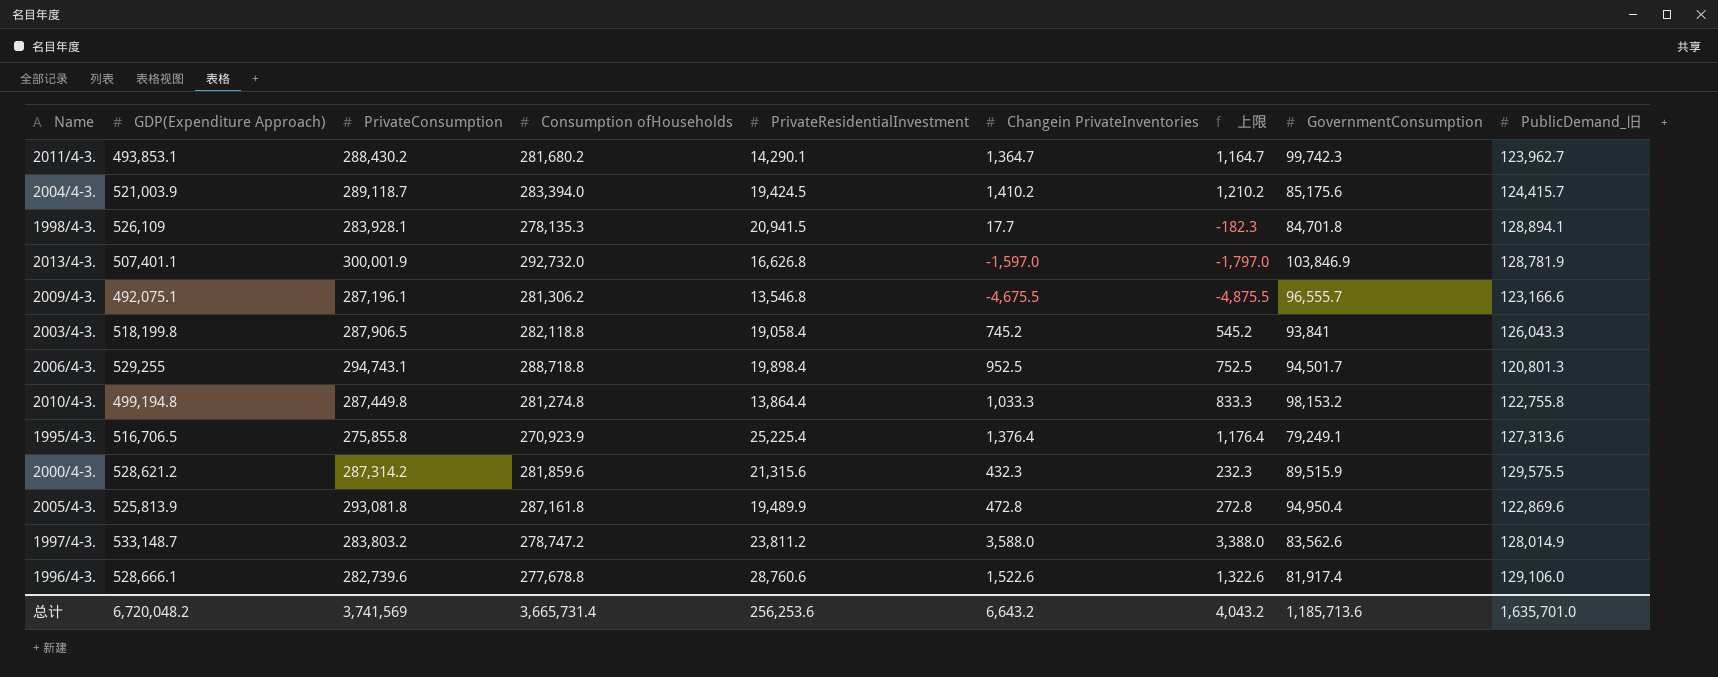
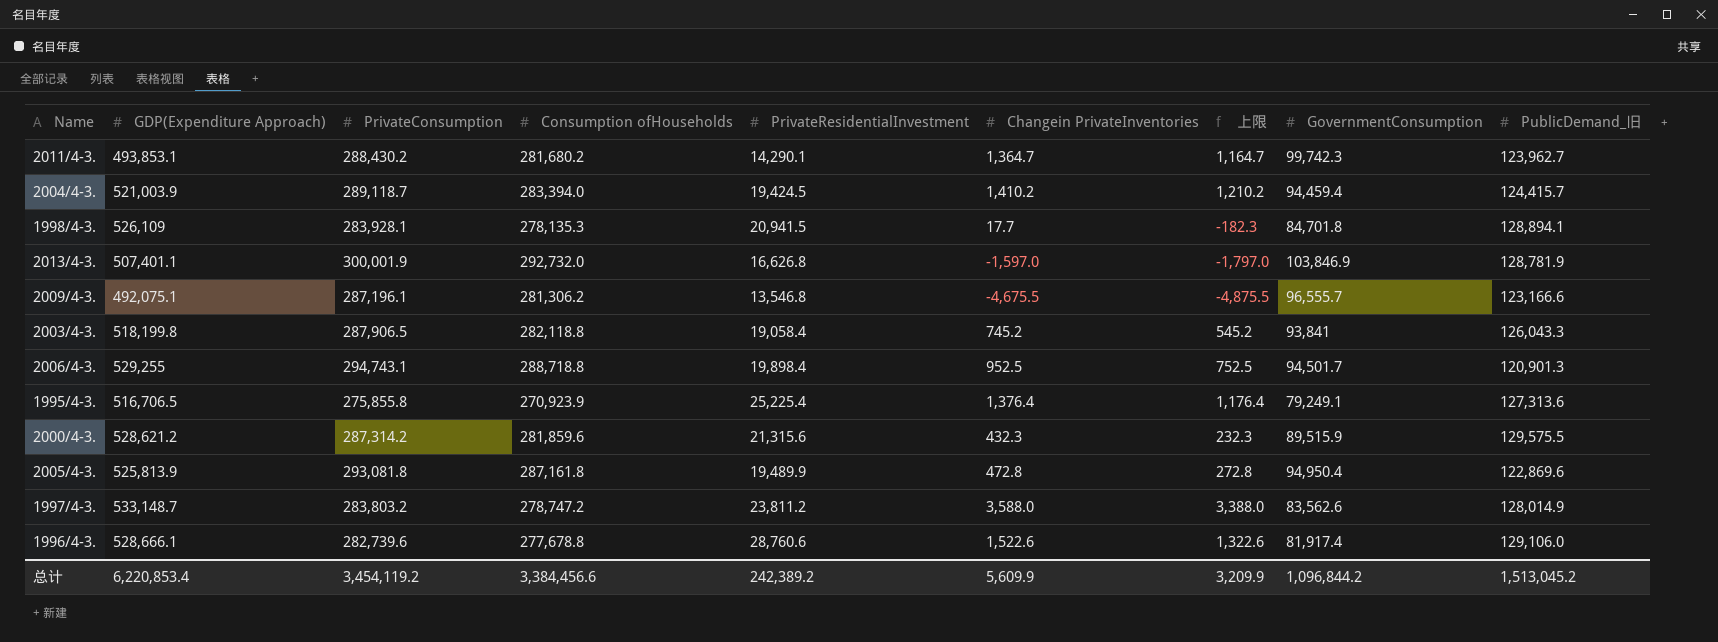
row 2010/4-3.: 499,194.8 | 287,449.8 | 281,274.8 | 13,864.4 | 1,033.3 | 833.3 | 98,153.2 | 122,755.8 -> none
2004/4-3. | GovernmentConsumption: 85,175.6 -> 94,459.4
2006/4-3. | PublicDemand_旧: 120,801.3 -> 120,901.3
总计 | GDP(Expenditure Approach): 6,720,048.2 -> 6,220,853.4
总计 | PrivateConsumption: 3,741,569 -> 3,454,119.2
总计 | Consumption ofHouseholds: 3,665,731.4 -> 3,384,456.6
总计 | PrivateResidentialInvestment: 256,253.6 -> 242,389.2
总计 | Changein PrivateInventories: 6,643.2 -> 5,609.9
总计 | 上限: 4,043.2 -> 3,209.9
总计 | GovernmentConsumption: 1,185,713.6 -> 1,096,844.2
总计 | PublicDemand_旧: 1,635,701.0 -> 1,513,045.2

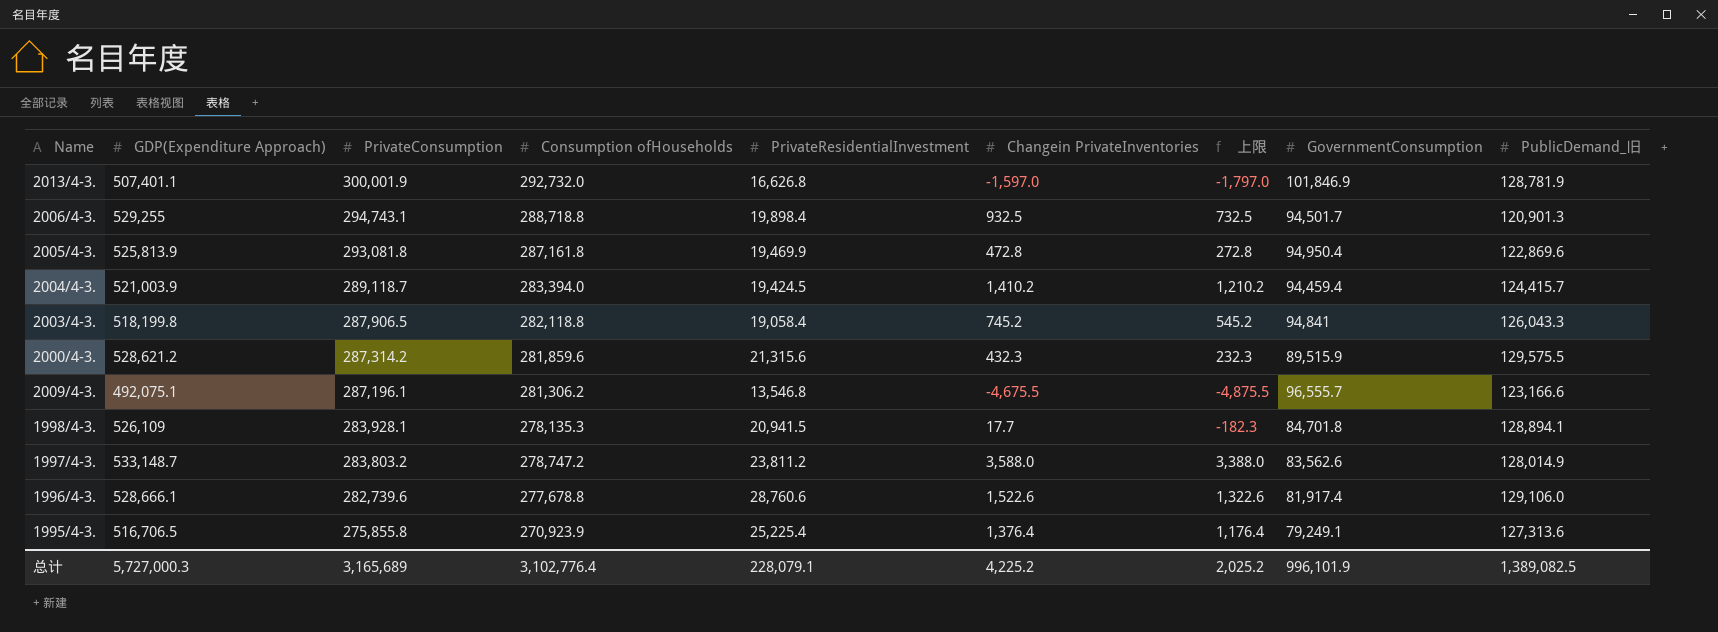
row order: none -> PrivateConsumption descending
row 2011/4-3.: 493,853.1 | 288,430.2 | 281,680.2 | 14,290.1 | 1,364.7 | 1,164.7 | 99,742.3 | 123,962.7 -> none
2013/4-3. | GovernmentConsumption: 103,846.9 -> 101,846.9
2006/4-3. | Changein PrivateInventories: 952.5 -> 932.5
2006/4-3. | 上限: 752.5 -> 732.5
2005/4-3. | PrivateResidentialInvestment: 19,489.9 -> 19,469.9
2003/4-3. | GovernmentConsumption: 93,841 -> 94,841
总计 | GDP(Expenditure Approach): 6,220,853.4 -> 5,727,000.3
总计 | PrivateConsumption: 3,454,119.2 -> 3,165,689
总计 | Consumption ofHouseholds: 3,384,456.6 -> 3,102,776.4
总计 | PrivateResidentialInvestment: 242,389.2 -> 228,079.1
总计 | Changein PrivateInventories: 5,609.9 -> 4,225.2
总计 | 上限: 3,209.9 -> 2,025.2
总计 | GovernmentConsumption: 1,096,844.2 -> 996,101.9
总计 | PublicDemand_旧: 1,513,045.2 -> 1,389,082.5

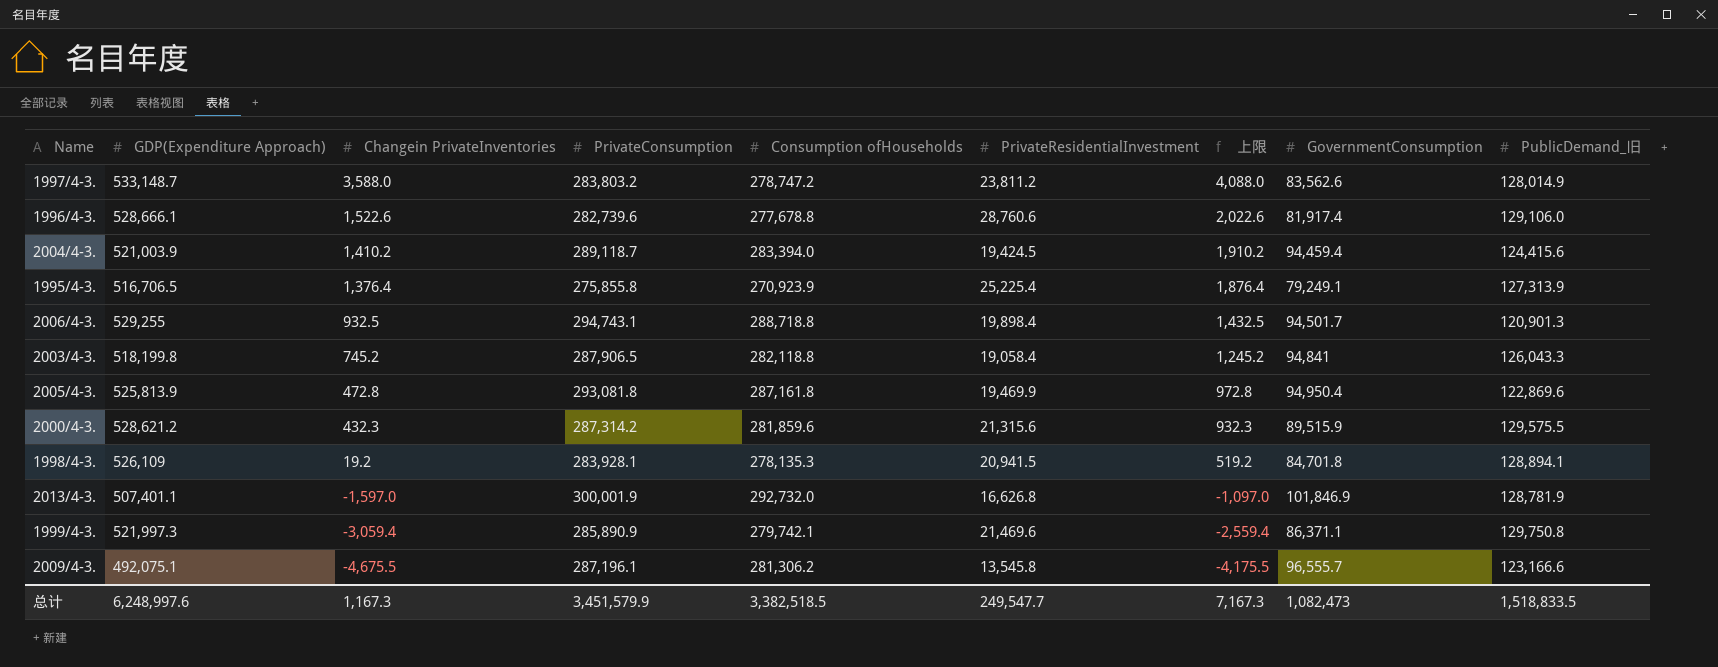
row order: PrivateConsumption descending -> Changein PrivateInventories descending
column Changein PrivateInventories | position: 6 -> 3
column 上限 | formula: [Changein PrivateInventories] - 200 -> [Changein PrivateInventories] + 500
2004/4-3. | PublicDemand_旧: 124,415.7 -> 124,415.6
1995/4-3. | PublicDemand_旧: 127,313.6 -> 127,313.9
1998/4-3. | Changein PrivateInventories: 17.7 -> 19.2
row 1999/4-3.: none -> 521,997.3 | -3,059.4 | 285,890.9 | 279,742.1 | 21,469.6 | -2,559.4 | 86,371.1 | 129,750.8
2009/4-3. | PrivateResidentialInvestment: 13,546.8 -> 13,545.8
总计 | GDP(Expenditure Approach): 5,727,000.3 -> 6,248,997.6
总计 | Changein PrivateInventories: 4,225.2 -> 1,167.3
总计 | PrivateConsumption: 3,165,689 -> 3,451,579.9
总计 | Consumption ofHouseholds: 3,102,776.4 -> 3,382,518.5
总计 | PrivateResidentialInvestment: 228,079.1 -> 249,547.7
总计 | 上限: 2,025.2 -> 7,167.3
总计 | GovernmentConsumption: 996,101.9 -> 1,082,473
总计 | PublicDemand_旧: 1,389,082.5 -> 1,518,833.5

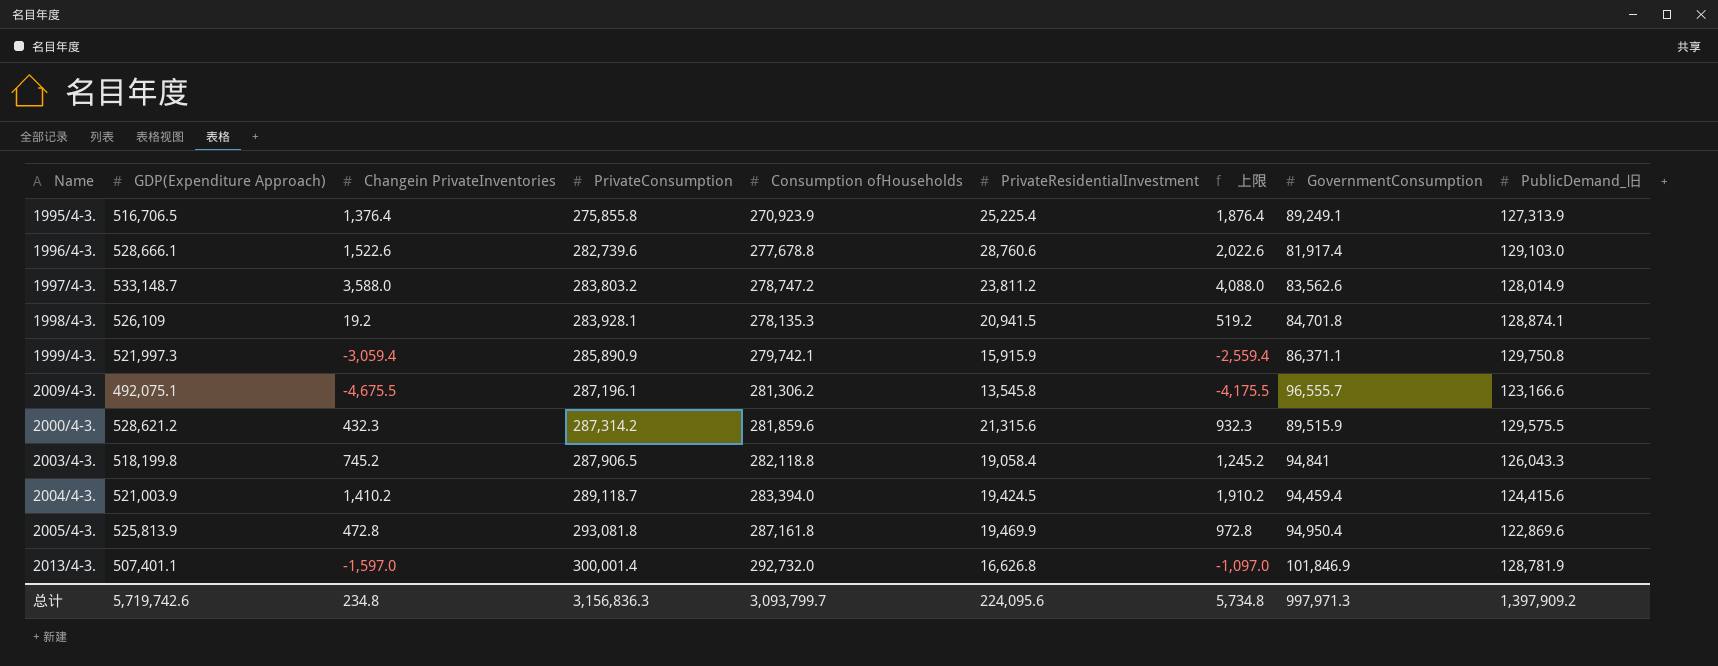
row order: Changein PrivateInventories descending -> PrivateConsumption ascending
row 2006/4-3.: 529,255 | 932.5 | 294,743.1 | 288,718.8 | 19,898.4 | 1,432.5 | 94,501.7 | 120,901.3 -> none
1995/4-3. | GovernmentConsumption: 79,249.1 -> 89,249.1
1996/4-3. | PublicDemand_旧: 129,106.0 -> 129,103.0
1998/4-3. | PublicDemand_旧: 128,894.1 -> 128,874.1
1999/4-3. | PrivateResidentialInvestment: 21,469.6 -> 15,915.9
2013/4-3. | PrivateConsumption: 300,001.9 -> 300,001.4
总计 | GDP(Expenditure Approach): 6,248,997.6 -> 5,719,742.6
总计 | Changein PrivateInventories: 1,167.3 -> 234.8
总计 | PrivateConsumption: 3,451,579.9 -> 3,156,836.3
总计 | Consumption ofHouseholds: 3,382,518.5 -> 3,093,799.7
总计 | PrivateResidentialInvestment: 249,547.7 -> 224,095.6
总计 | 上限: 7,167.3 -> 5,734.8
总计 | GovernmentConsumption: 1,082,473 -> 997,971.3
总计 | PublicDemand_旧: 1,518,833.5 -> 1,397,909.2

